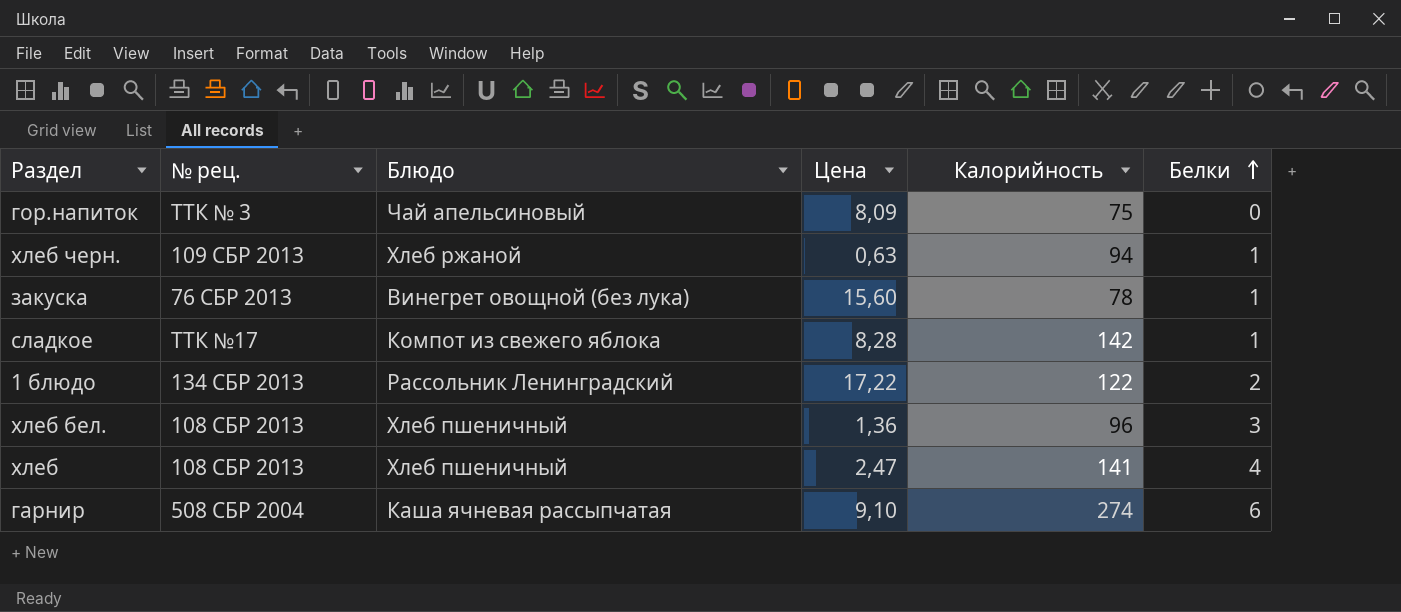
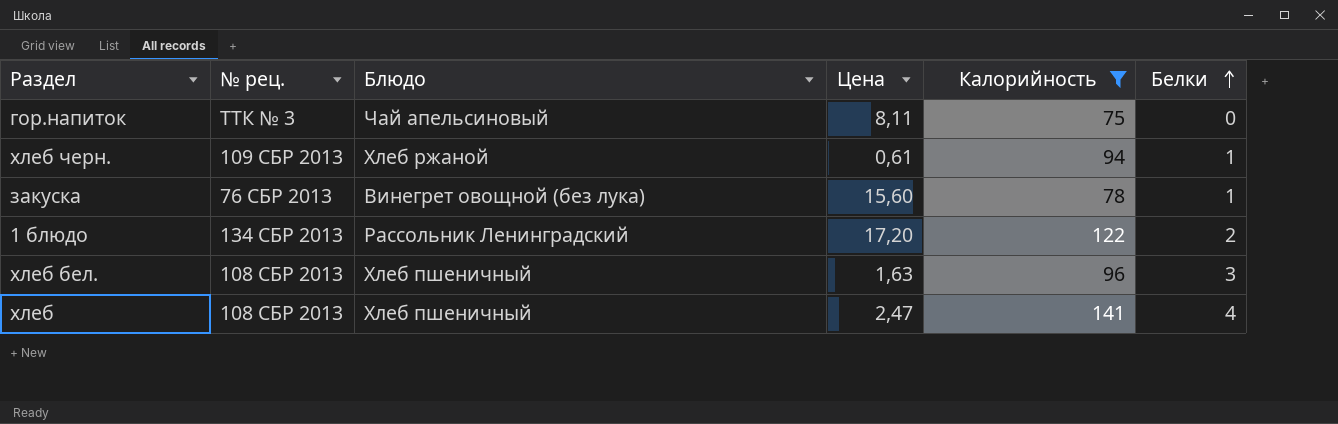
filter: none -> Калорийность <= 141
гор.напиток | Цена: 8,09 -> 8,11
хлеб черн. | Цена: 0,63 -> 0,61
1 блюдо | Цена: 17,22 -> 17,20
хлеб бел. | Цена: 1,36 -> 1,63

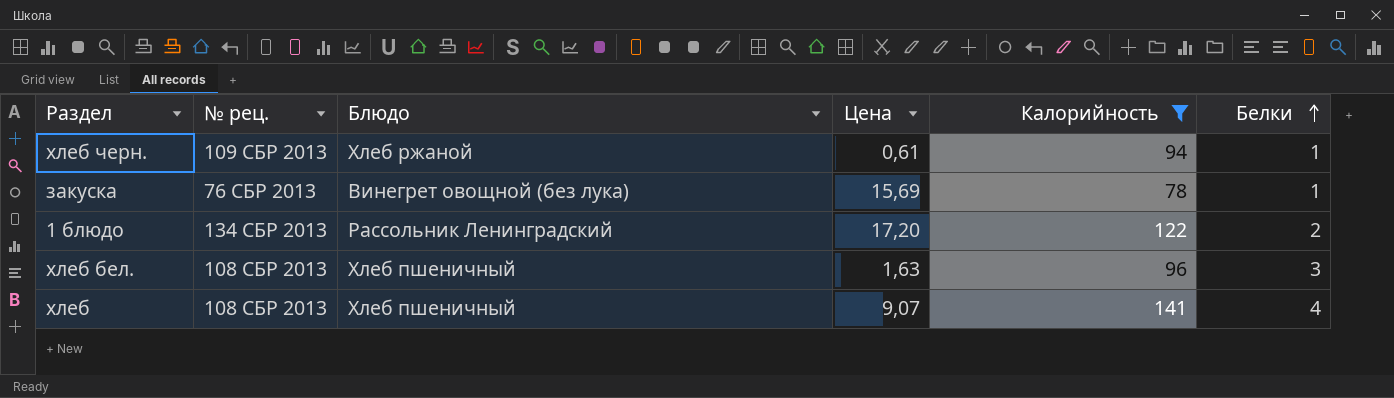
row гор.напиток: ТТК № 3 | Чай апельсиновый | 8,11 | 75 | 0 -> none
закуска | Цена: 15,60 -> 15,69
хлеб | Цена: 2,47 -> 9,07

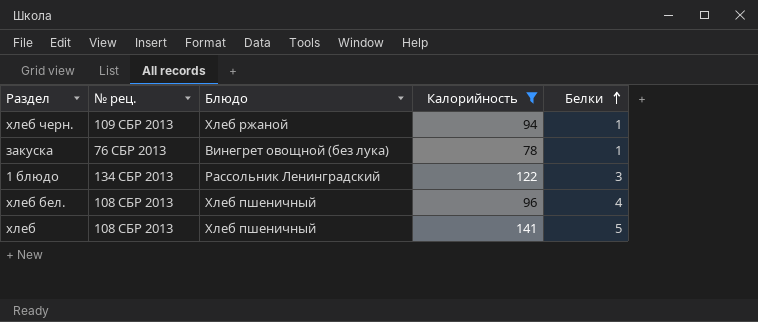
column Цена | position: 4 -> none
1 блюдо | Белки: 2 -> 3
хлеб бел. | Белки: 3 -> 4
хлеб | Белки: 4 -> 5

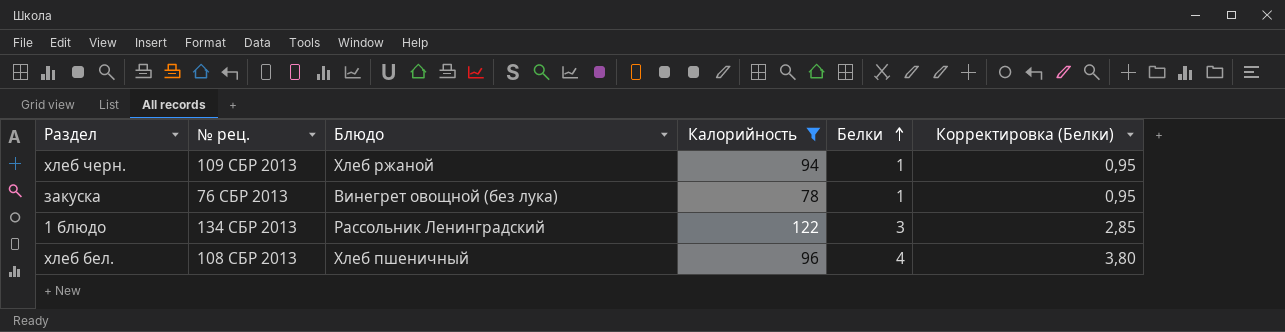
column Корректировка (Белки) | formula: none -> [Белки] * 0,95
row хлеб: 108 СБР 2013 | Хлеб пшеничный | 141 | 5 -> none

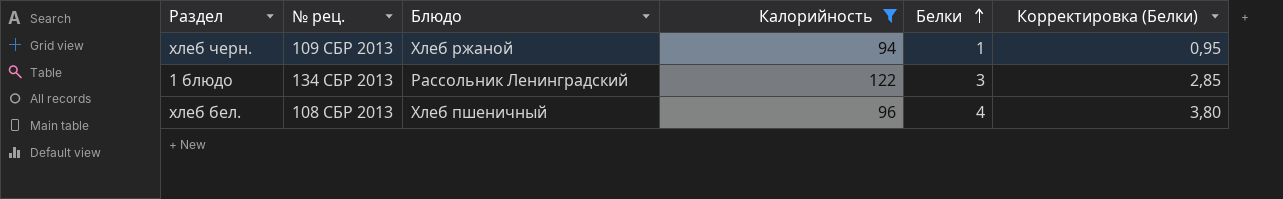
row закуска: 76 СБР 2013 | Винегрет овощной (без лука) | 78 | 1 | 0,95 -> none

